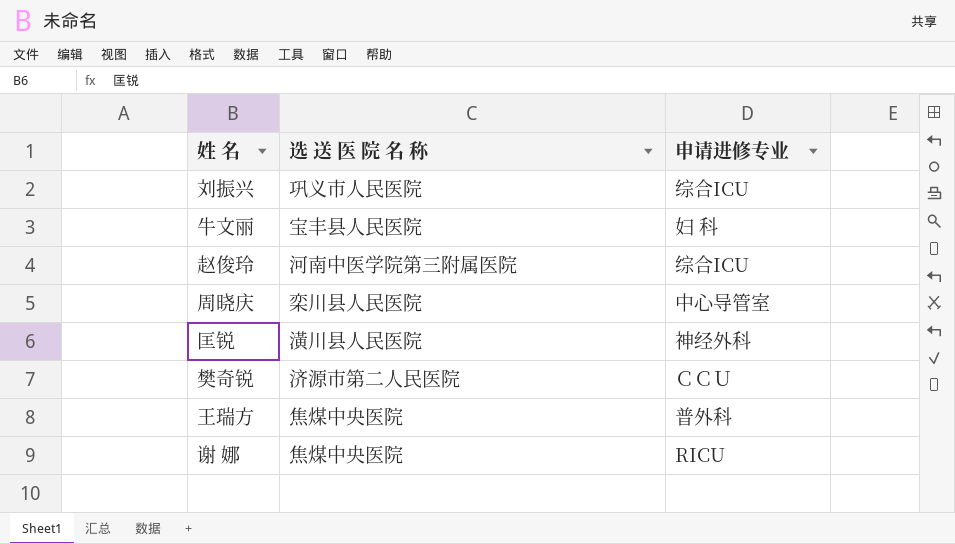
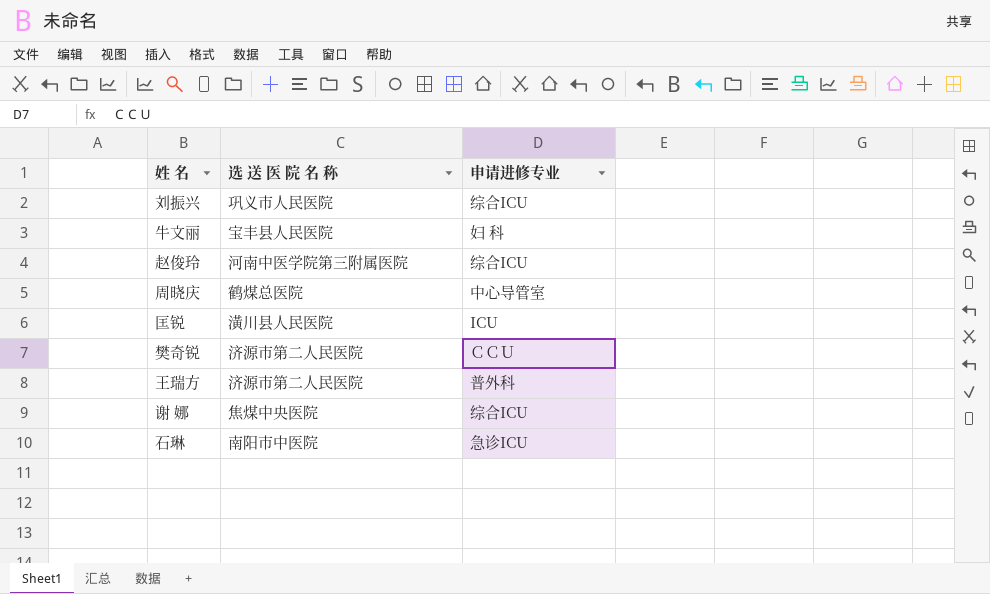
周晓庆 | 选 送 医 院 名 称: 栾川县人民医院 -> 鹤煤总医院
匡锐 | 申请进修专业: 神经外科 -> ICU
王瑞方 | 选 送 医 院 名 称: 焦煤中央医院 -> 济源市第二人民医院
谢 娜 | 申请进修专业: RICU -> 综合ICU
row 石琳: none -> 南阳市中医院 | 急诊ICU

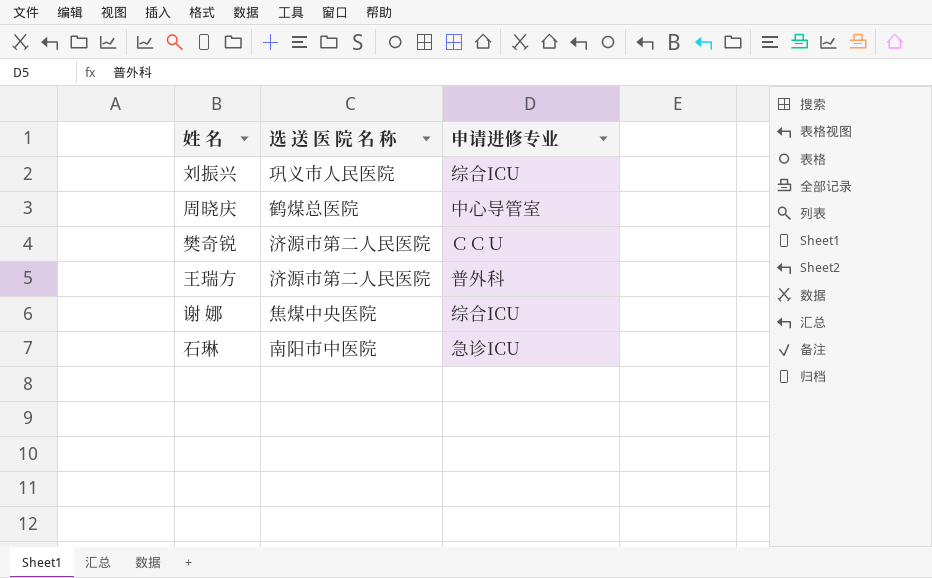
row 牛文丽: 宝丰县人民医院 | 妇 科 -> none
row 赵俊玲: 河南中医学院第三附属医院 | 综合ICU -> none
row 匡锐: 潢川县人民医院 | ICU -> none

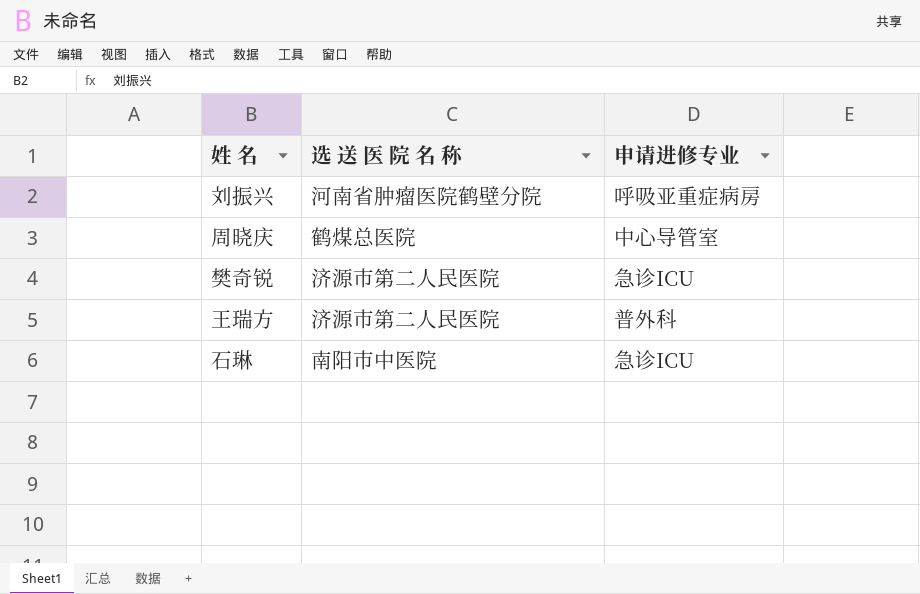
row 谢 娜: 焦煤中央医院 | 综合ICU -> none
刘振兴 | 选 送 医 院 名 称: 巩义市人民医院 -> 河南省肿瘤医院鹤壁分院
刘振兴 | 申请进修专业: 综合ICU -> 呼吸亚重症病房
樊奇锐 | 申请进修专业: ＣＣＵ -> 急诊ICU

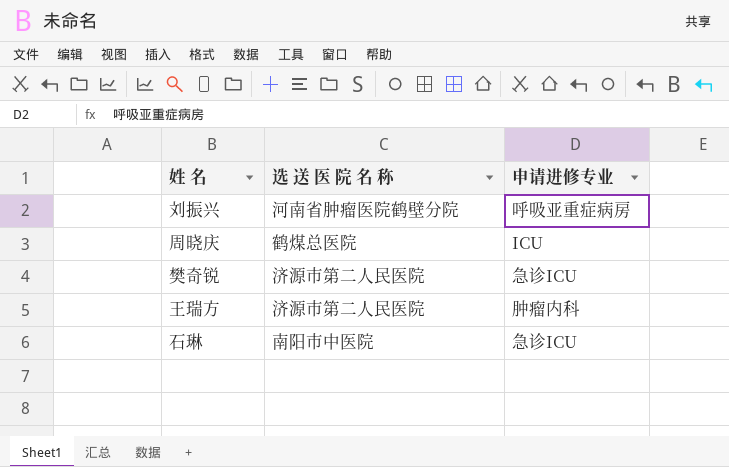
周晓庆 | 申请进修专业: 中心导管室 -> ICU
王瑞方 | 申请进修专业: 普外科 -> 肿瘤内科

